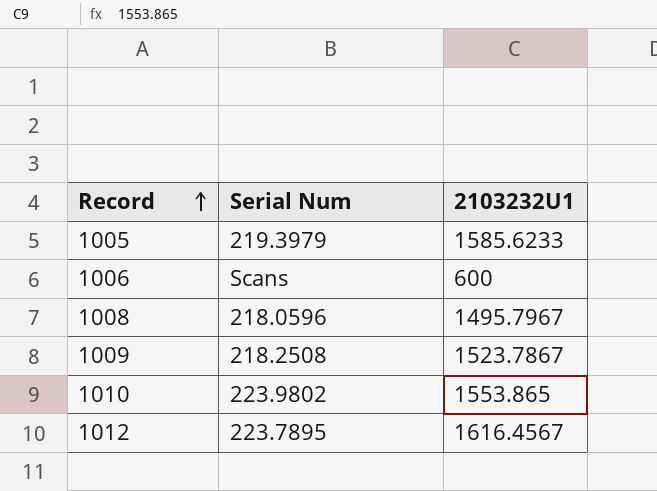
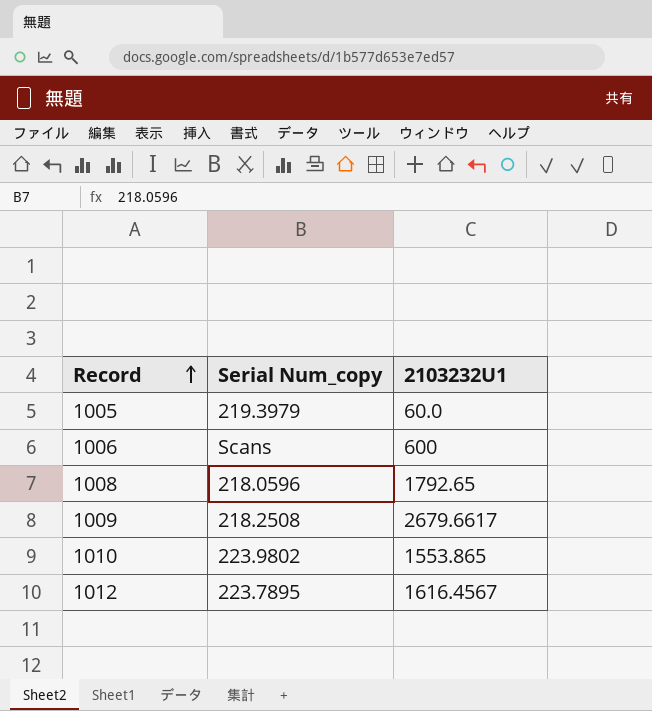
column name: Serial Num -> Serial Num_copy
1005 | 2103232U1: 1585.6233 -> 60.0
1008 | 2103232U1: 1495.7967 -> 1792.65
1009 | 2103232U1: 1523.7867 -> 2679.6617

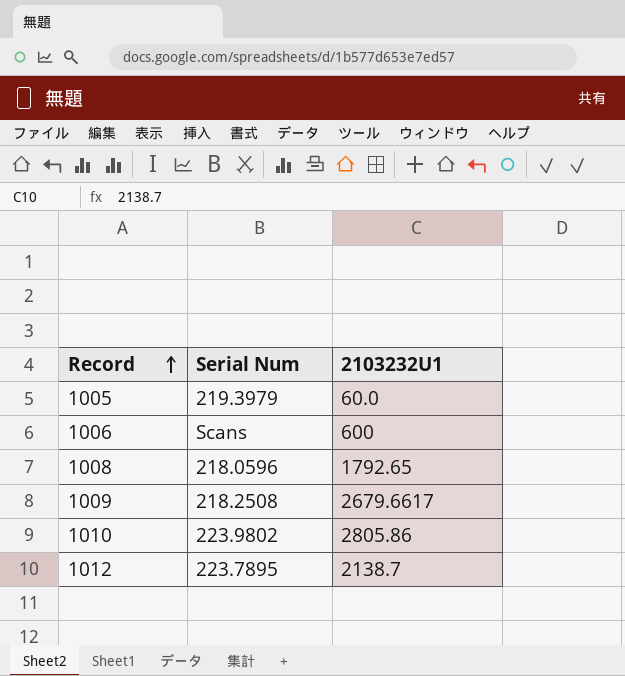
column name: Serial Num_copy -> Serial Num
1010 | 2103232U1: 1553.865 -> 2805.86
1012 | 2103232U1: 1616.4567 -> 2138.7

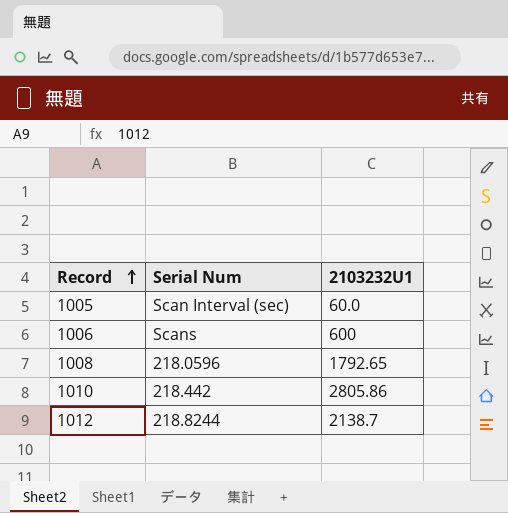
row 1009: 218.2508 | 2679.6617 -> none
1005 | Serial Num: 219.3979 -> Scan Interval (sec)
1010 | Serial Num: 223.9802 -> 218.442
1012 | Serial Num: 223.7895 -> 218.8244

